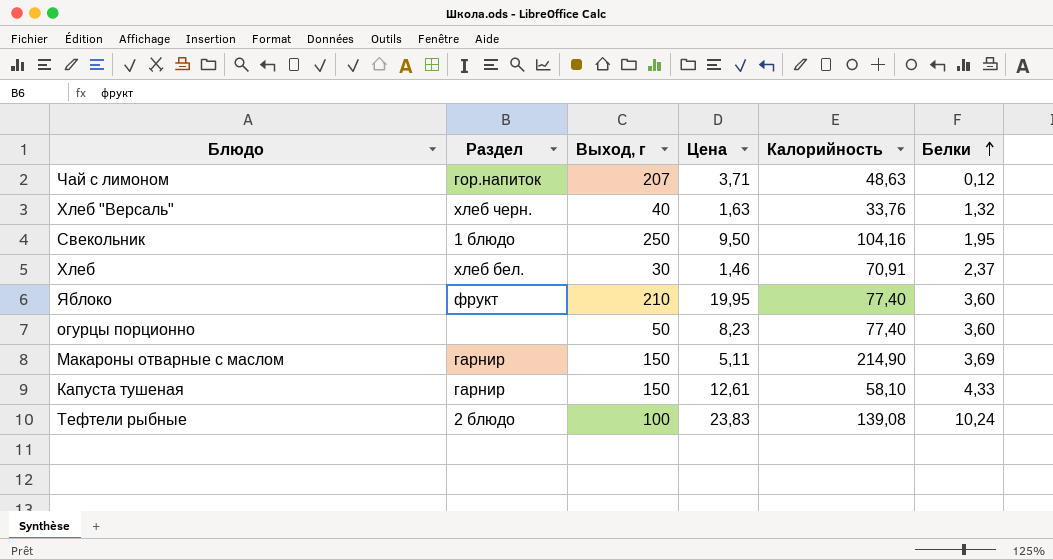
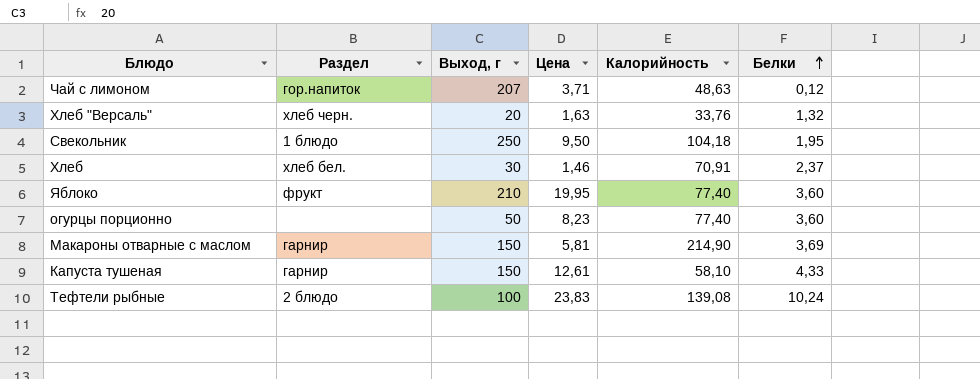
Хлеб "Версаль" | Выход, г: 40 -> 20
Свекольник | Калорийность: 104,16 -> 104,18
Макароны отварные с маслом | Цена: 5,11 -> 5,81

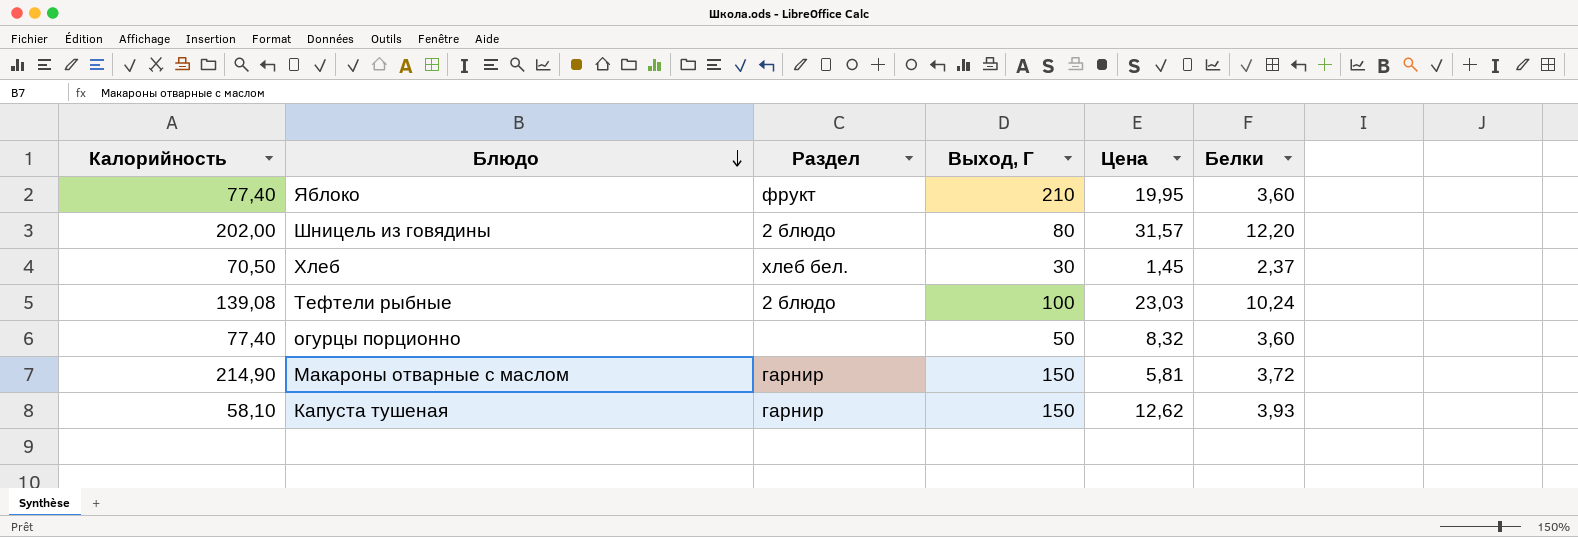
row order: Белки ascending -> Блюдо descending
column Калорийность | position: 5 -> 1
column name: Выход, г -> Выход, Г
row Чай с лимоном: гор.напиток | 207 | 3,71 | 48,63 | 0,12 -> none
row Хлеб "Версаль": хлеб черн. | 20 | 1,63 | 33,76 | 1,32 -> none
row Свекольник: 1 блюдо | 250 | 9,50 | 104,18 | 1,95 -> none
row Шницель из говядины: none -> 202,00 | 2 блюдо | 80 | 31,57 | 12,20
Хлеб | Калорийность: 70,91 -> 70,50
Хлеб | Цена: 1,46 -> 1,45
Тефтели рыбные | Цена: 23,83 -> 23,03
огурцы порционно | Цена: 8,23 -> 8,32
Макароны отварные с маслом | Белки: 3,69 -> 3,72
Капуста тушеная | Цена: 12,61 -> 12,62
Капуста тушеная | Белки: 4,33 -> 3,93

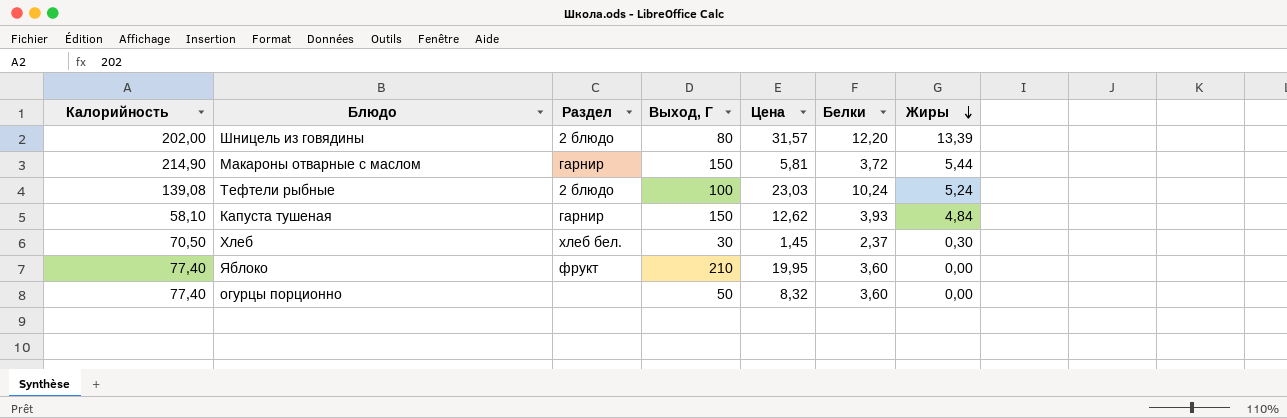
row order: Блюдо descending -> Жиры descending
column Жиры | position: none -> 7

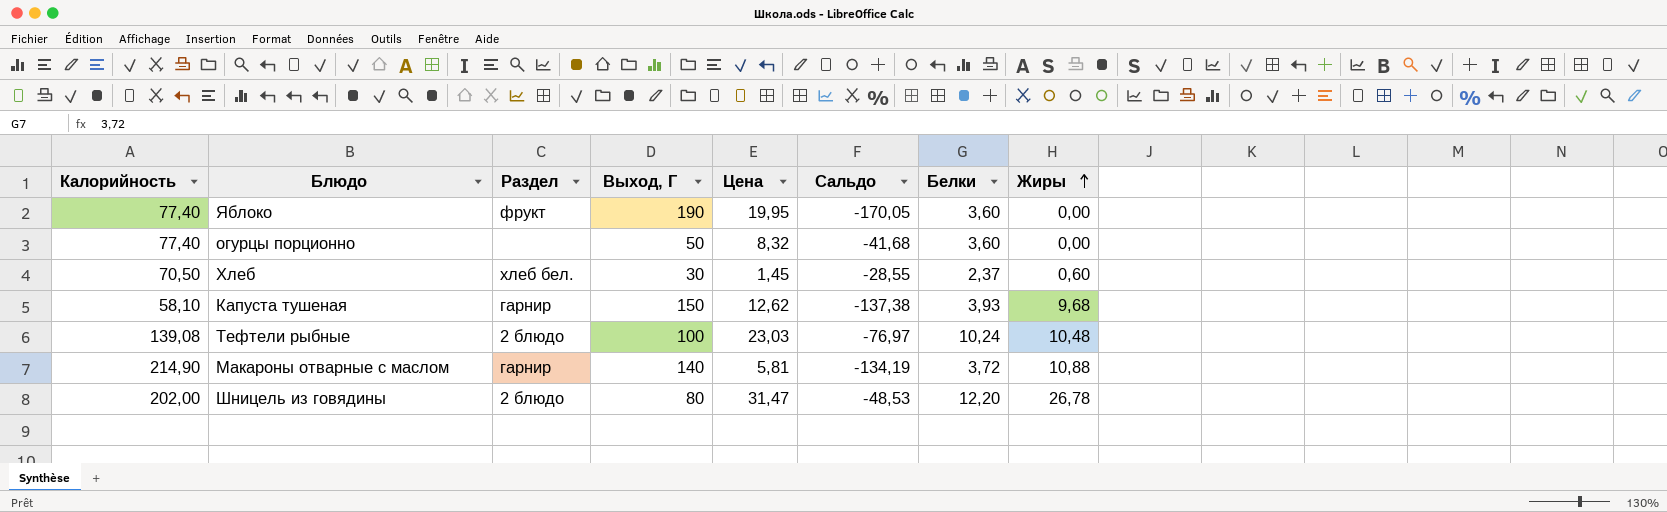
row order: Жиры descending -> Жиры ascending
column Сальдо | formula: none -> [Цена] - [Выход, Г]
Яблоко | Выход, Г: 210 -> 190
Хлеб | Жиры: 0,30 -> 0,60
Капуста тушеная | Жиры: 4,84 -> 9,68
Тефтели рыбные | Жиры: 5,24 -> 10,48
Макароны отварные с маслом | Выход, Г: 150 -> 140
Макароны отварные с маслом | Жиры: 5,44 -> 10,88
Шницель из говядины | Цена: 31,57 -> 31,47
Шницель из говядины | Жиры: 13,39 -> 26,78

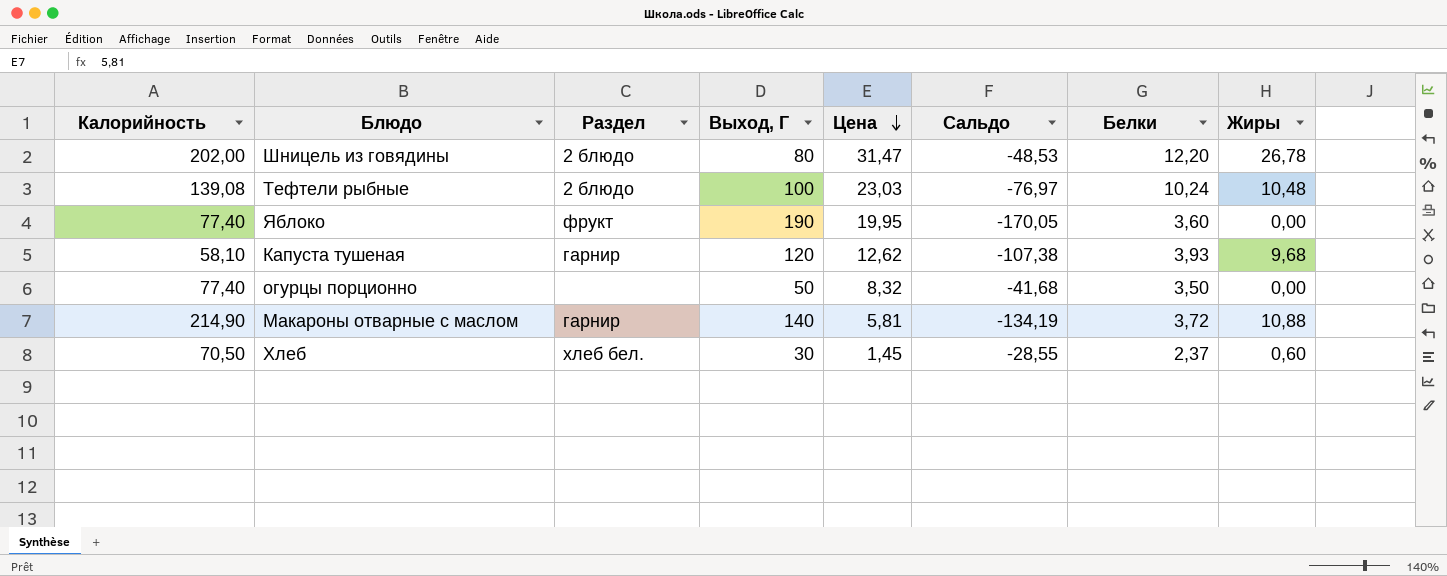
row order: Жиры ascending -> Цена descending
Капуста тушеная | Выход, Г: 150 -> 120
Капуста тушеная | Сальдо: -137,38 -> -107,38
огурцы порционно | Белки: 3,60 -> 3,50

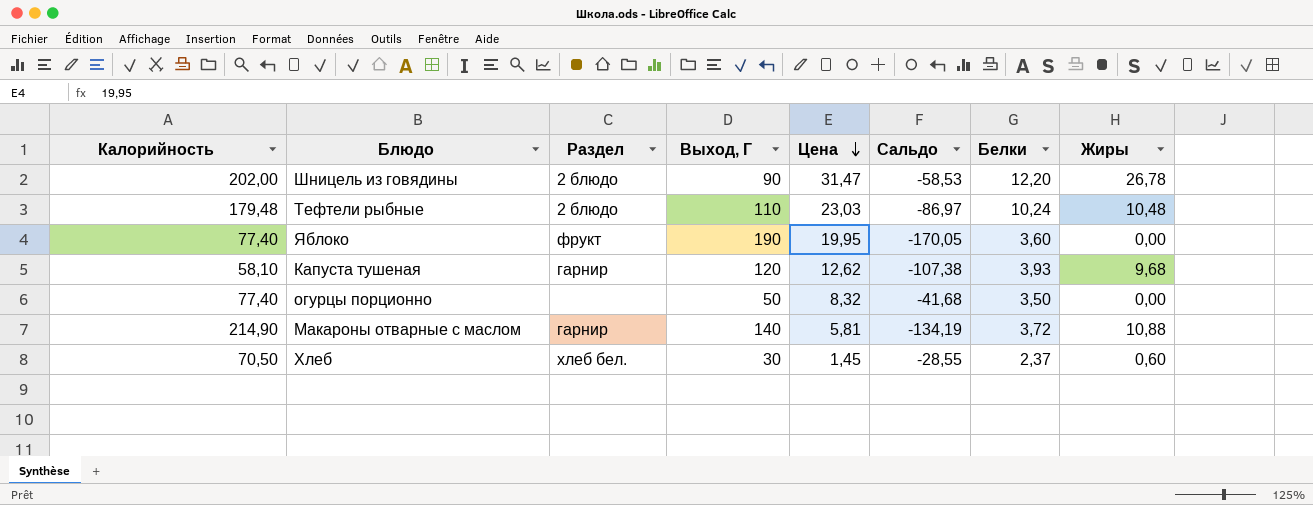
Шницель из говядины | Выход, Г: 80 -> 90
Шницель из говядины | Сальдо: -48,53 -> -58,53
Тефтели рыбные | Калорийность: 139,08 -> 179,48
Тефтели рыбные | Выход, Г: 100 -> 110
Тефтели рыбные | Сальдо: -76,97 -> -86,97

